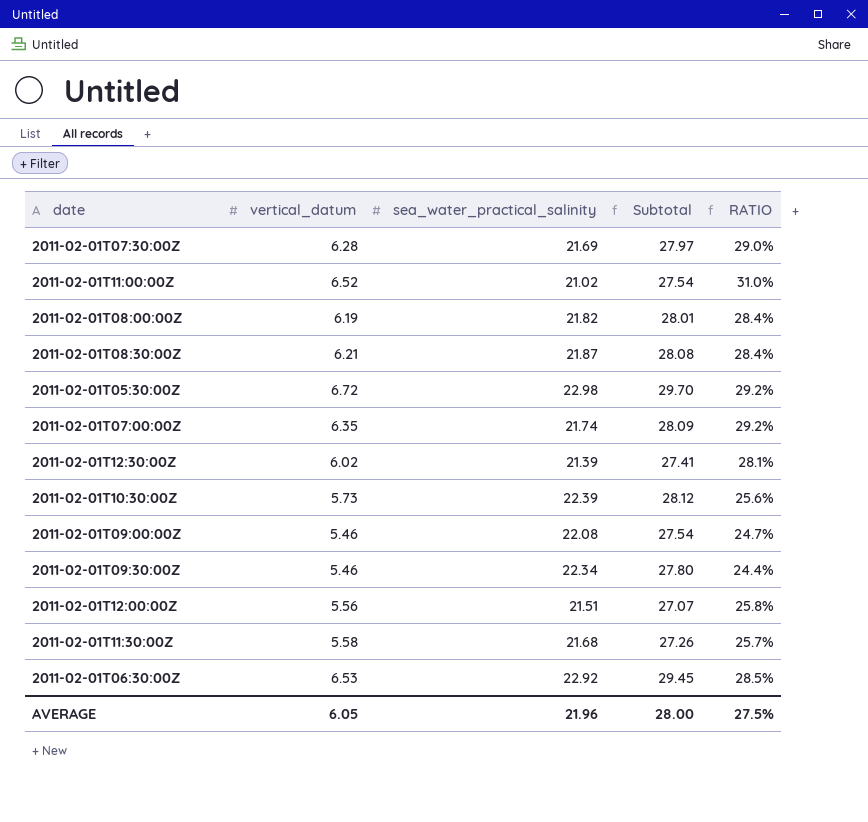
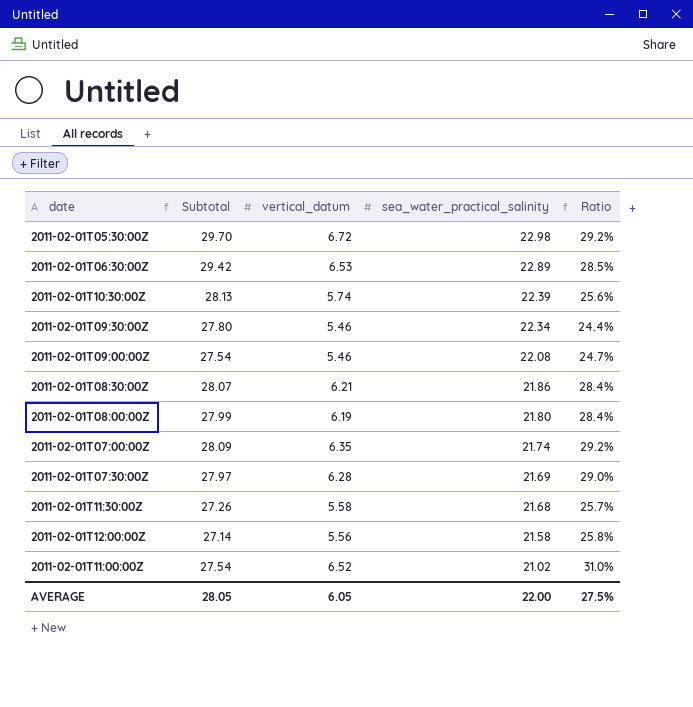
row order: none -> sea_water_practical_salinity descending
column Subtotal | position: 4 -> 2
column name: RATIO -> Ratio
row 2011-02-01T12:30:00Z: 6.02 | 21.39 | 27.41 | 28.1% -> none
2011-02-01T06:30:00Z | Subtotal: 29.45 -> 29.42
2011-02-01T06:30:00Z | sea_water_practical_salinity: 22.92 -> 22.89
2011-02-01T10:30:00Z | Subtotal: 28.12 -> 28.13
2011-02-01T10:30:00Z | vertical_datum: 5.73 -> 5.74
2011-02-01T08:30:00Z | Subtotal: 28.08 -> 28.07
2011-02-01T08:30:00Z | sea_water_practical_salinity: 21.87 -> 21.86
2011-02-01T08:00:00Z | Subtotal: 28.01 -> 27.99
2011-02-01T08:00:00Z | sea_water_practical_salinity: 21.82 -> 21.80
2011-02-01T12:00:00Z | Subtotal: 27.07 -> 27.14
2011-02-01T12:00:00Z | sea_water_practical_salinity: 21.51 -> 21.58
AVERAGE | Subtotal: 28.00 -> 28.05
AVERAGE | sea_water_practical_salinity: 21.96 -> 22.00

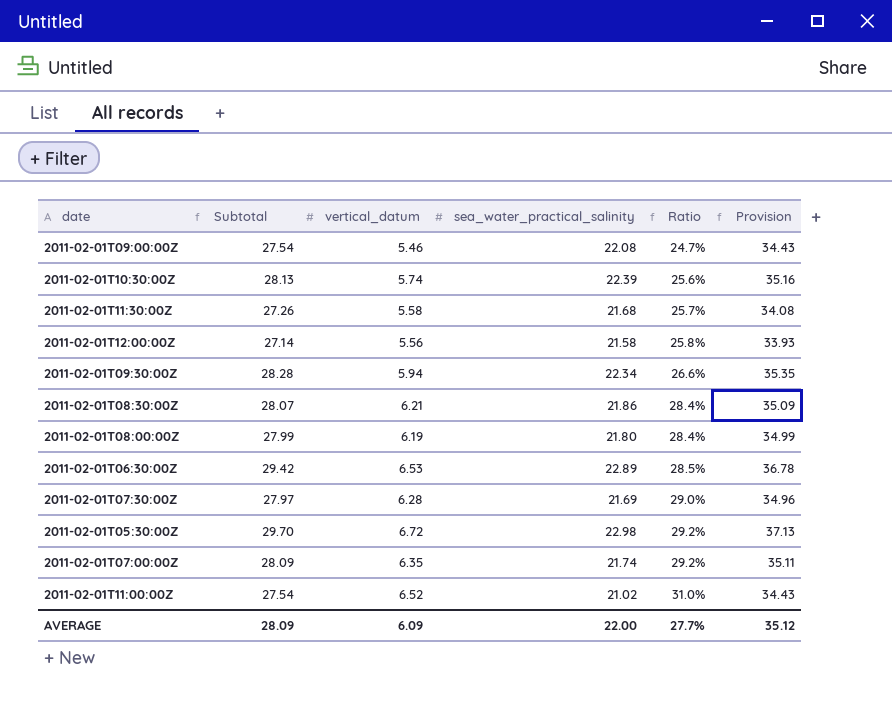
row order: sea_water_practical_salinity descending -> Ratio ascending
column Provision | formula: none -> [Subtotal] * 1.25
2011-02-01T09:30:00Z | Subtotal: 27.80 -> 28.28
2011-02-01T09:30:00Z | vertical_datum: 5.46 -> 5.94
2011-02-01T09:30:00Z | Ratio: 24.4% -> 26.6%
AVERAGE | Subtotal: 28.05 -> 28.09
AVERAGE | vertical_datum: 6.05 -> 6.09
AVERAGE | Ratio: 27.5% -> 27.7%

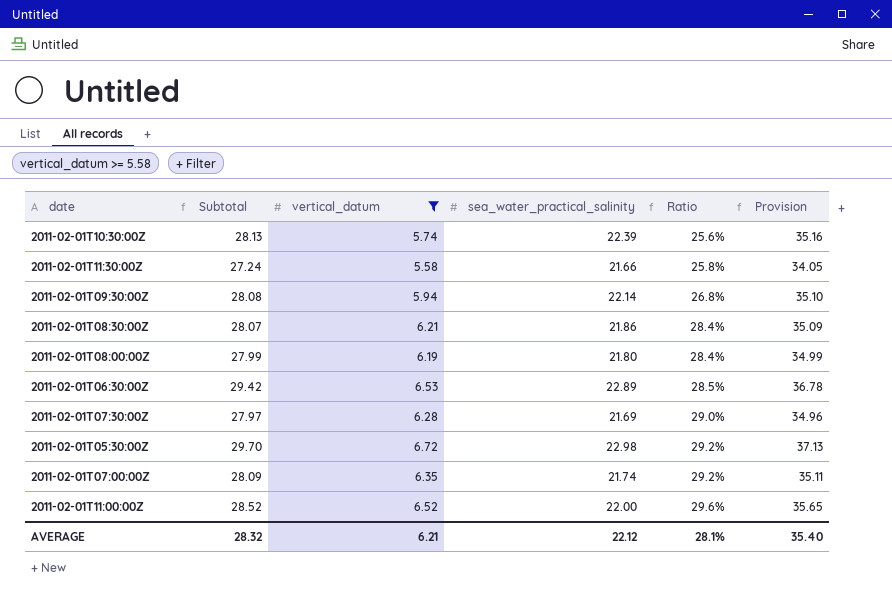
filter: none -> vertical_datum >= 5.58
2011-02-01T11:30:00Z | Subtotal: 27.26 -> 27.24
2011-02-01T11:30:00Z | sea_water_practical_salinity: 21.68 -> 21.66
2011-02-01T11:30:00Z | Ratio: 25.7% -> 25.8%
2011-02-01T11:30:00Z | Provision: 34.08 -> 34.05
2011-02-01T09:30:00Z | Subtotal: 28.28 -> 28.08
2011-02-01T09:30:00Z | sea_water_practical_salinity: 22.34 -> 22.14
2011-02-01T09:30:00Z | Ratio: 26.6% -> 26.8%
2011-02-01T09:30:00Z | Provision: 35.35 -> 35.10
2011-02-01T11:00:00Z | Subtotal: 27.54 -> 28.52
2011-02-01T11:00:00Z | sea_water_practical_salinity: 21.02 -> 22.00
2011-02-01T11:00:00Z | Ratio: 31.0% -> 29.6%
2011-02-01T11:00:00Z | Provision: 34.43 -> 35.65
AVERAGE | Subtotal: 28.09 -> 28.32
AVERAGE | vertical_datum: 6.09 -> 6.21
AVERAGE | sea_water_practical_salinity: 22.00 -> 22.12
AVERAGE | Ratio: 27.7% -> 28.1%
AVERAGE | Provision: 35.12 -> 35.40

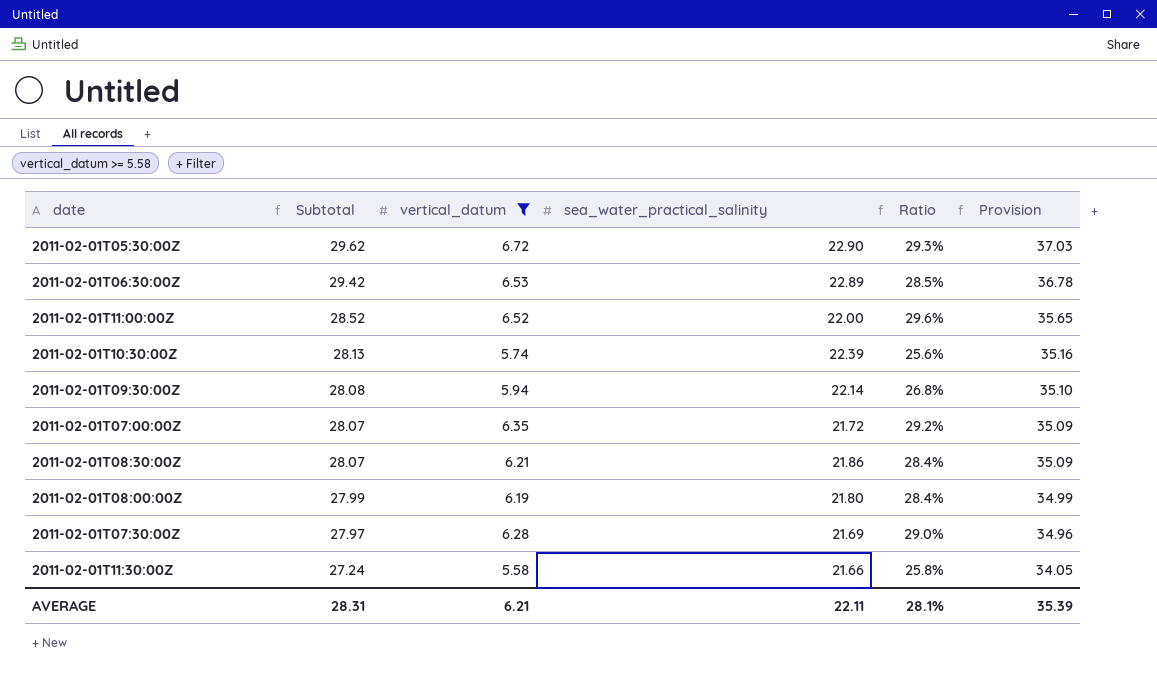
row order: Ratio ascending -> Subtotal descending
2011-02-01T05:30:00Z | Subtotal: 29.70 -> 29.62
2011-02-01T05:30:00Z | sea_water_practical_salinity: 22.98 -> 22.90
2011-02-01T05:30:00Z | Ratio: 29.2% -> 29.3%
2011-02-01T05:30:00Z | Provision: 37.13 -> 37.03
2011-02-01T07:00:00Z | Subtotal: 28.09 -> 28.07
2011-02-01T07:00:00Z | sea_water_practical_salinity: 21.74 -> 21.72
2011-02-01T07:00:00Z | Provision: 35.11 -> 35.09
AVERAGE | Subtotal: 28.32 -> 28.31
AVERAGE | sea_water_practical_salinity: 22.12 -> 22.11
AVERAGE | Provision: 35.40 -> 35.39

